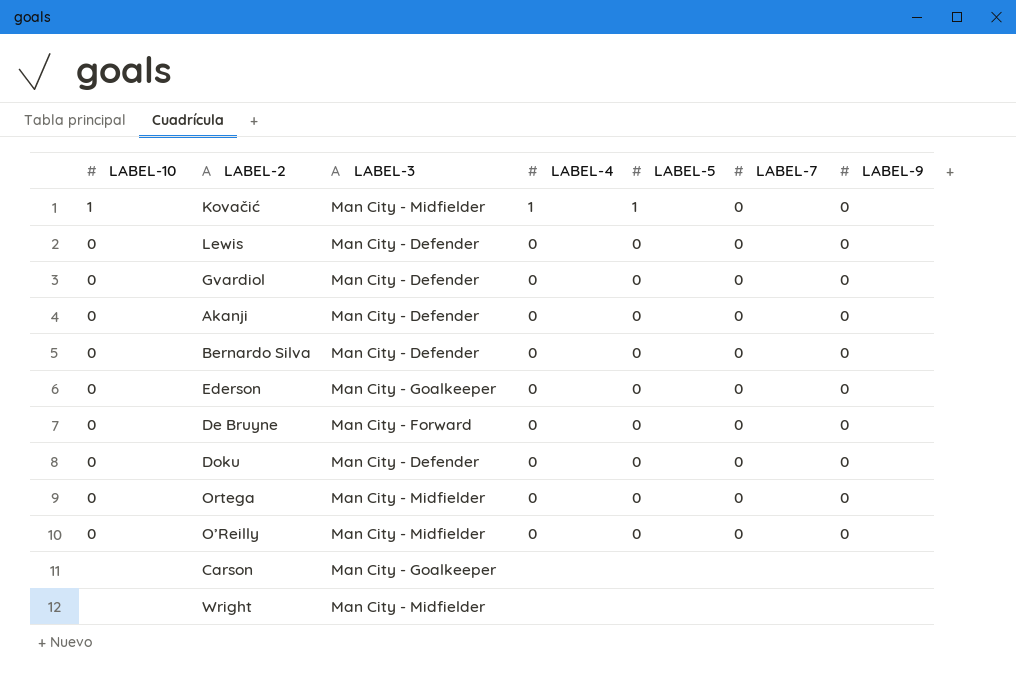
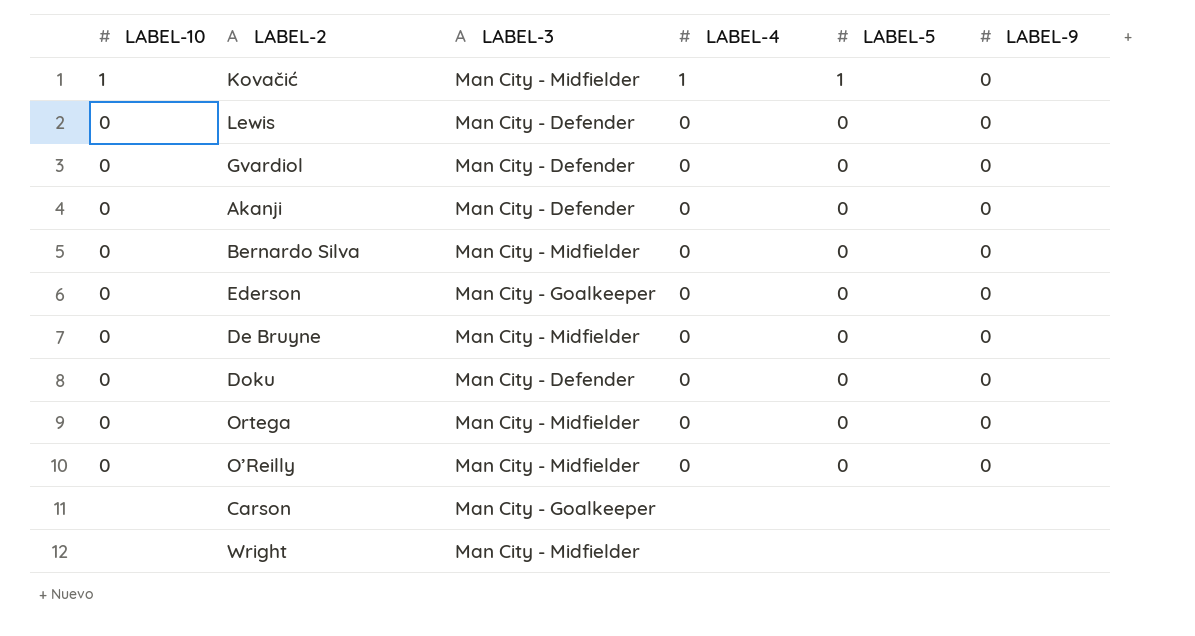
column LABEL-7 | position: 6 -> none
Bernardo Silva | LABEL-3: Man City - Defender -> Man City - Midfielder
De Bruyne | LABEL-3: Man City - Forward -> Man City - Midfielder

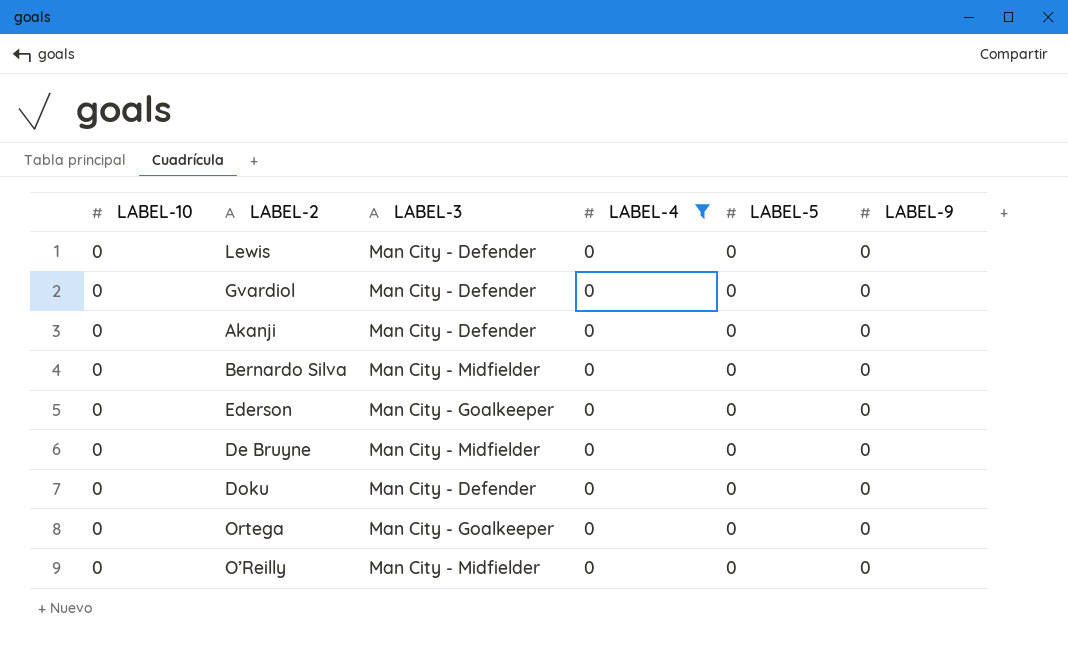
filter: none -> LABEL-4 = 0
Ortega | LABEL-3: Man City - Midfielder -> Man City - Goalkeeper

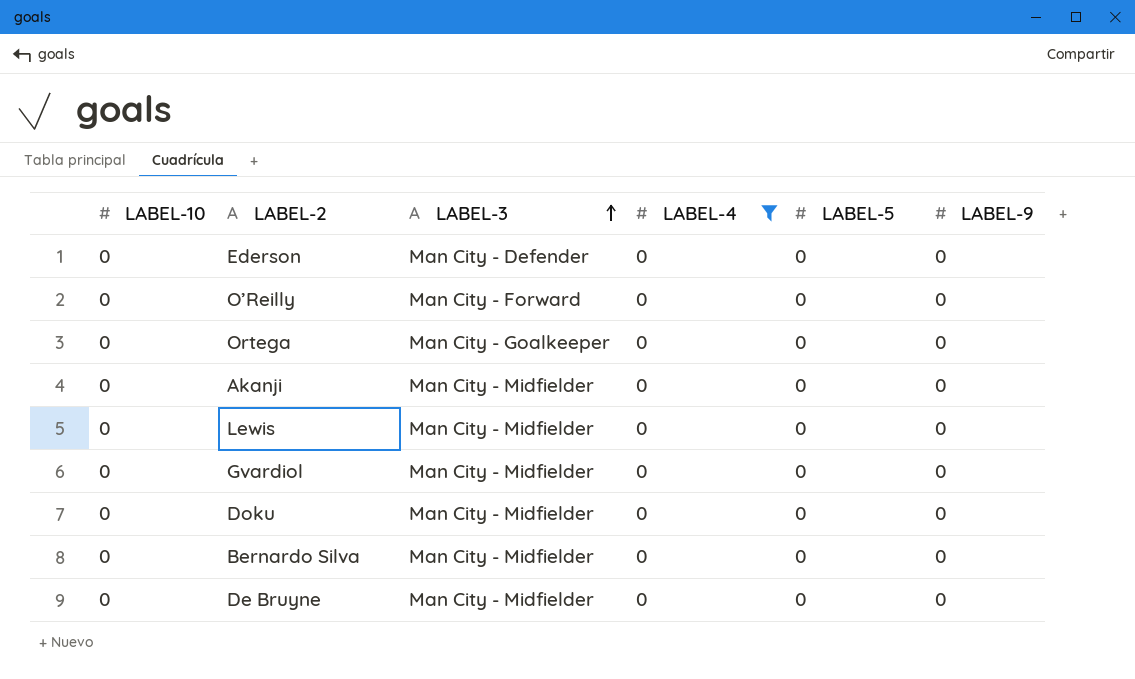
row order: none -> LABEL-3 ascending
Ederson | LABEL-3: Man City - Goalkeeper -> Man City - Defender
O’Reilly | LABEL-3: Man City - Midfielder -> Man City - Forward
Akanji | LABEL-3: Man City - Defender -> Man City - Midfielder
Lewis | LABEL-3: Man City - Defender -> Man City - Midfielder
Gvardiol | LABEL-3: Man City - Defender -> Man City - Midfielder
Doku | LABEL-3: Man City - Defender -> Man City - Midfielder

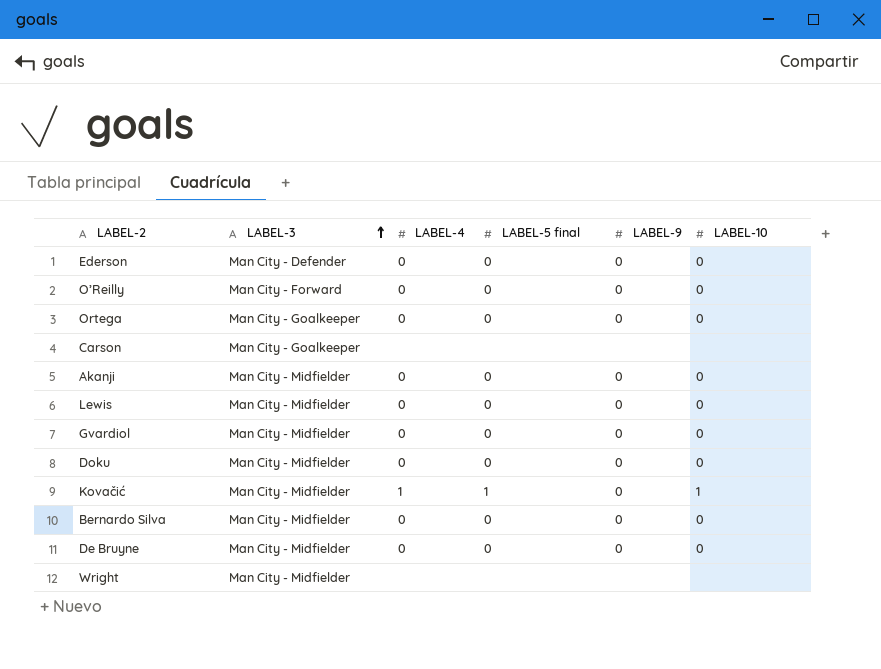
filter: LABEL-4 = 0 -> none
column name: LABEL-5 -> LABEL-5 final
column LABEL-10 | position: 1 -> 6

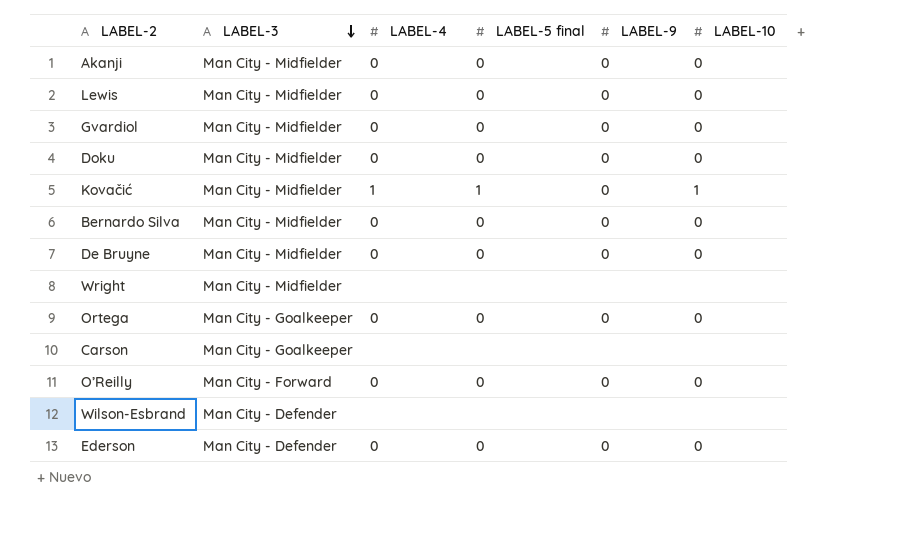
row order: LABEL-3 ascending -> LABEL-3 descending
row Wilson-Esbrand: none -> Man City - Defender | none | none | none | none

